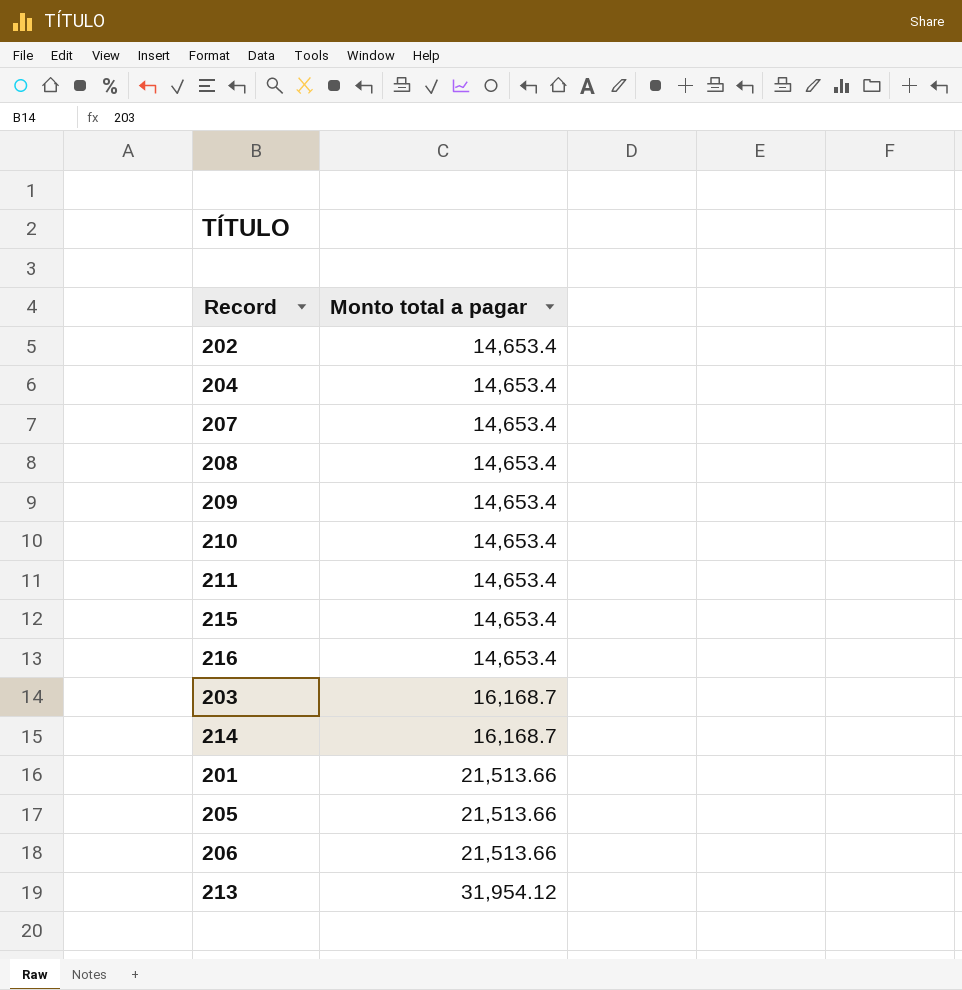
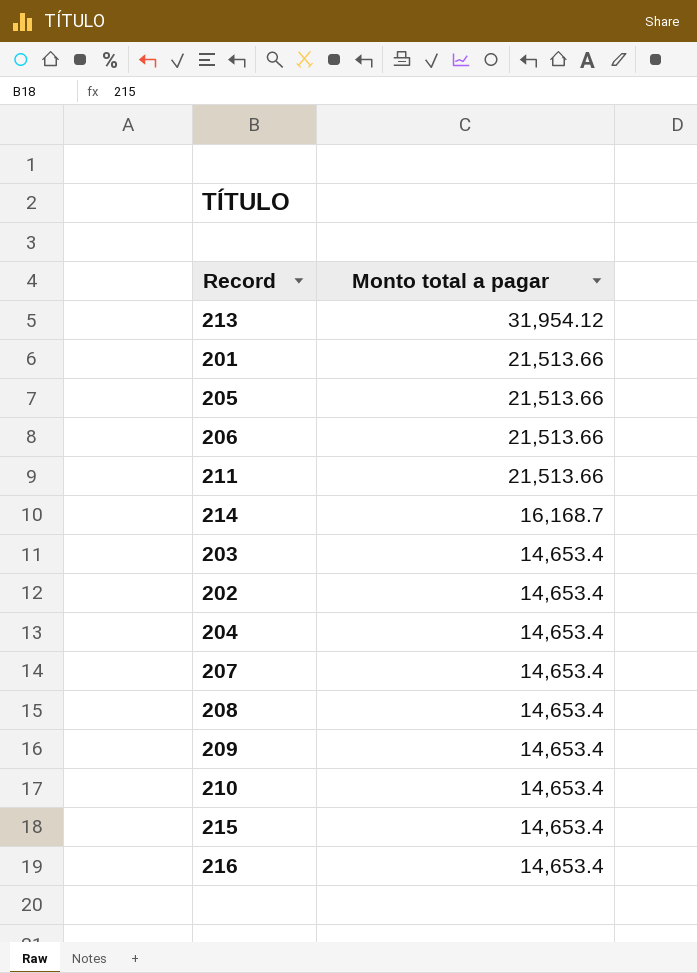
row order: Monto total a pagar ascending -> Monto total a pagar descending
211 | Monto total a pagar: 14,653.4 -> 21,513.66
203 | Monto total a pagar: 16,168.7 -> 14,653.4

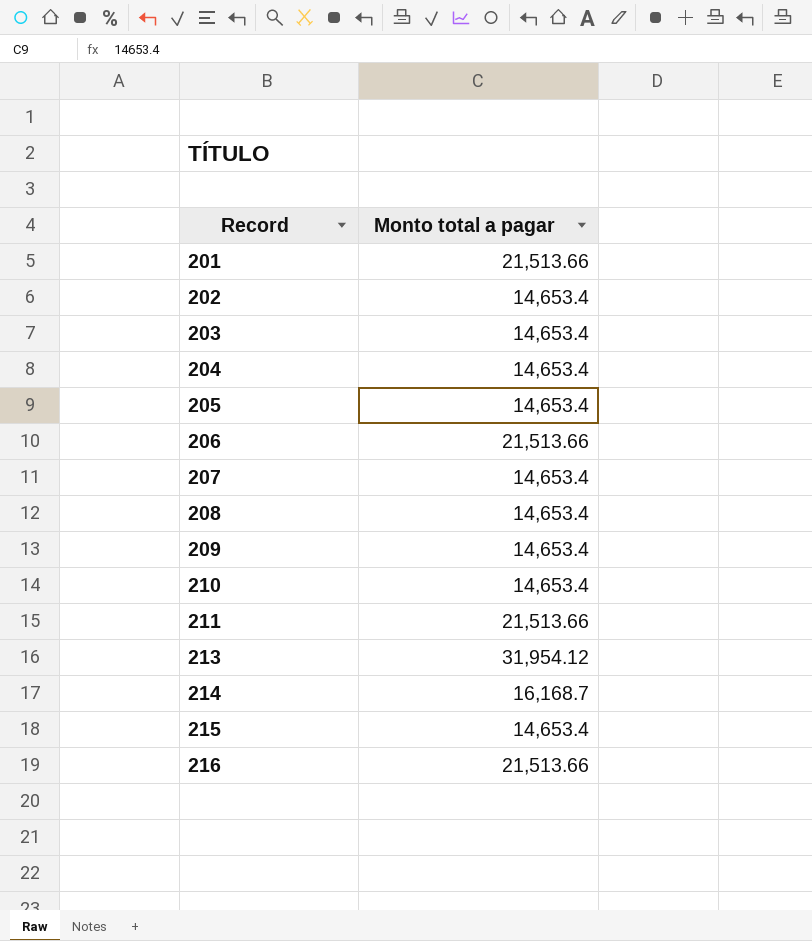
row order: Monto total a pagar descending -> Record ascending
205 | Monto total a pagar: 21,513.66 -> 14,653.4
216 | Monto total a pagar: 14,653.4 -> 21,513.66

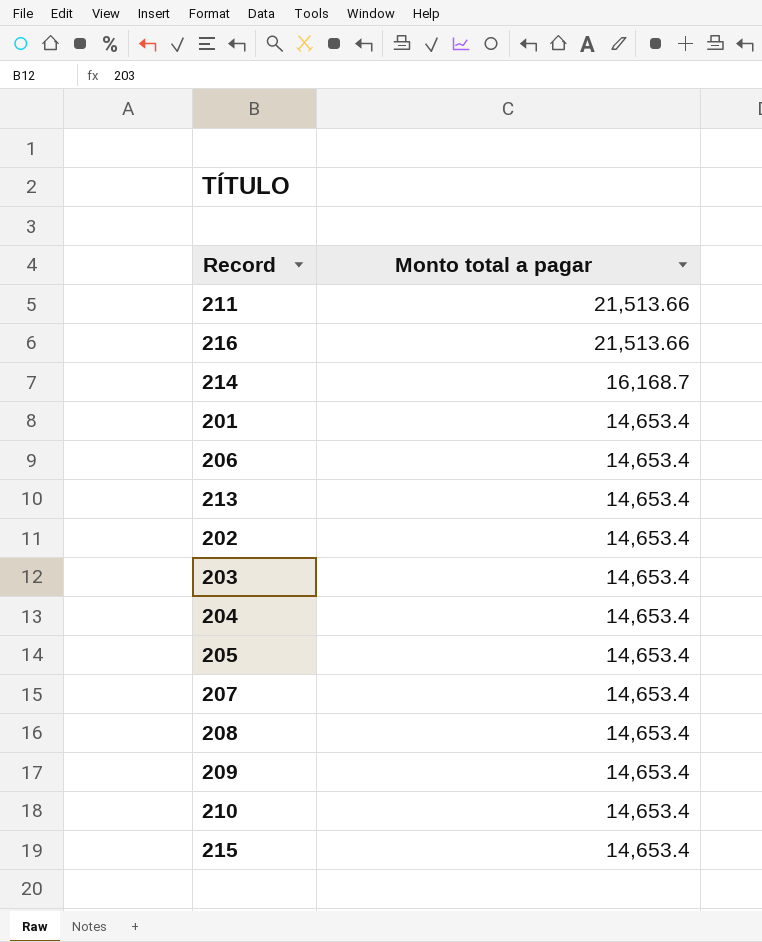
row order: Record ascending -> Monto total a pagar descending
201 | Monto total a pagar: 21,513.66 -> 14,653.4
206 | Monto total a pagar: 21,513.66 -> 14,653.4
213 | Monto total a pagar: 31,954.12 -> 14,653.4

